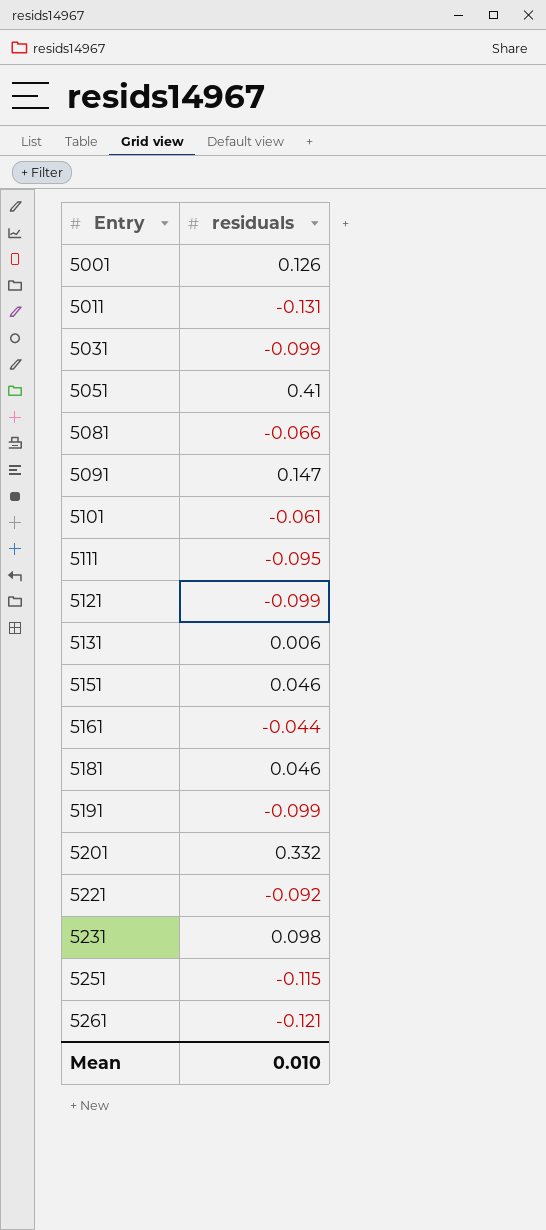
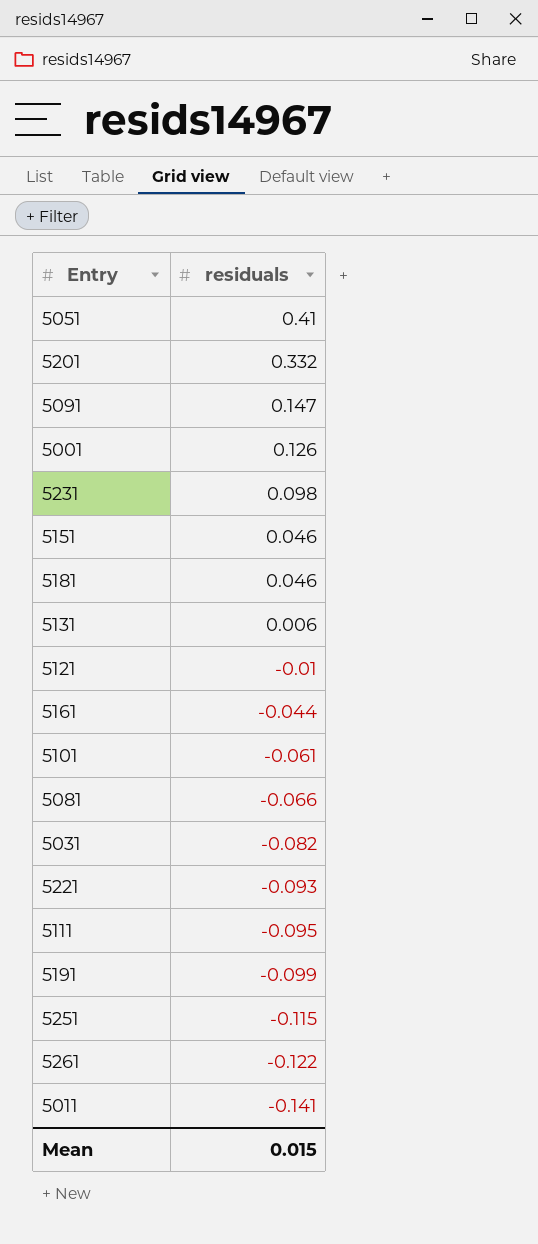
row order: Entry ascending -> residuals descending
5121 | residuals: -0.099 -> -0.01
5031 | residuals: -0.099 -> -0.082
5221 | residuals: -0.092 -> -0.093
5261 | residuals: -0.121 -> -0.122
5011 | residuals: -0.131 -> -0.141
Mean | residuals: 0.010 -> 0.015

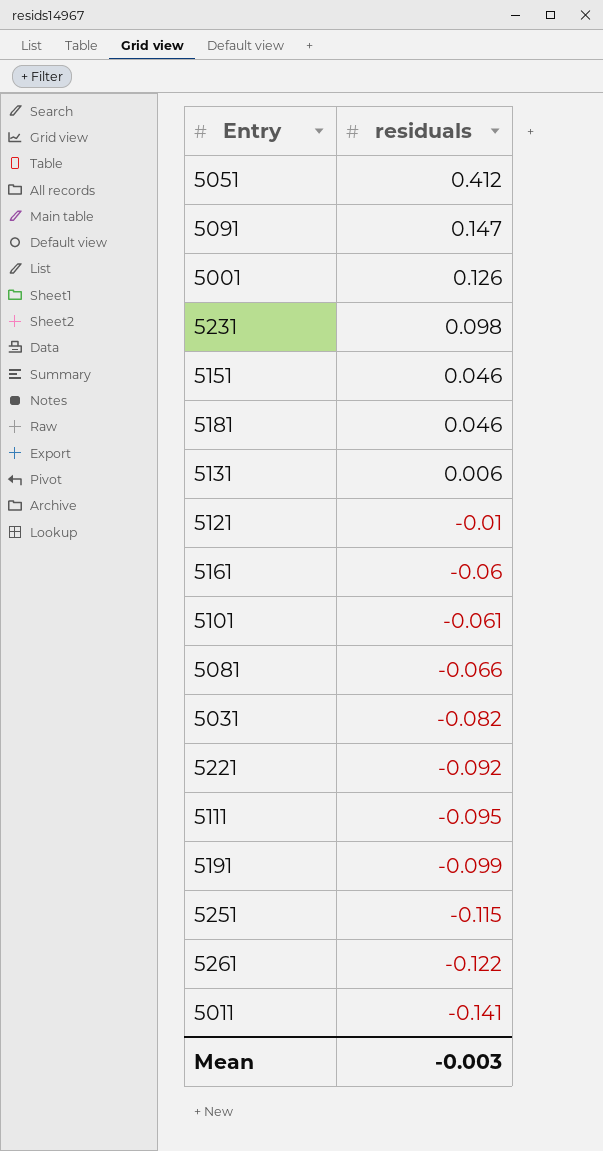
row 5201: 0.332 -> none
5051 | residuals: 0.41 -> 0.412
5161 | residuals: -0.044 -> -0.06
5221 | residuals: -0.093 -> -0.092
Mean | residuals: 0.015 -> -0.003

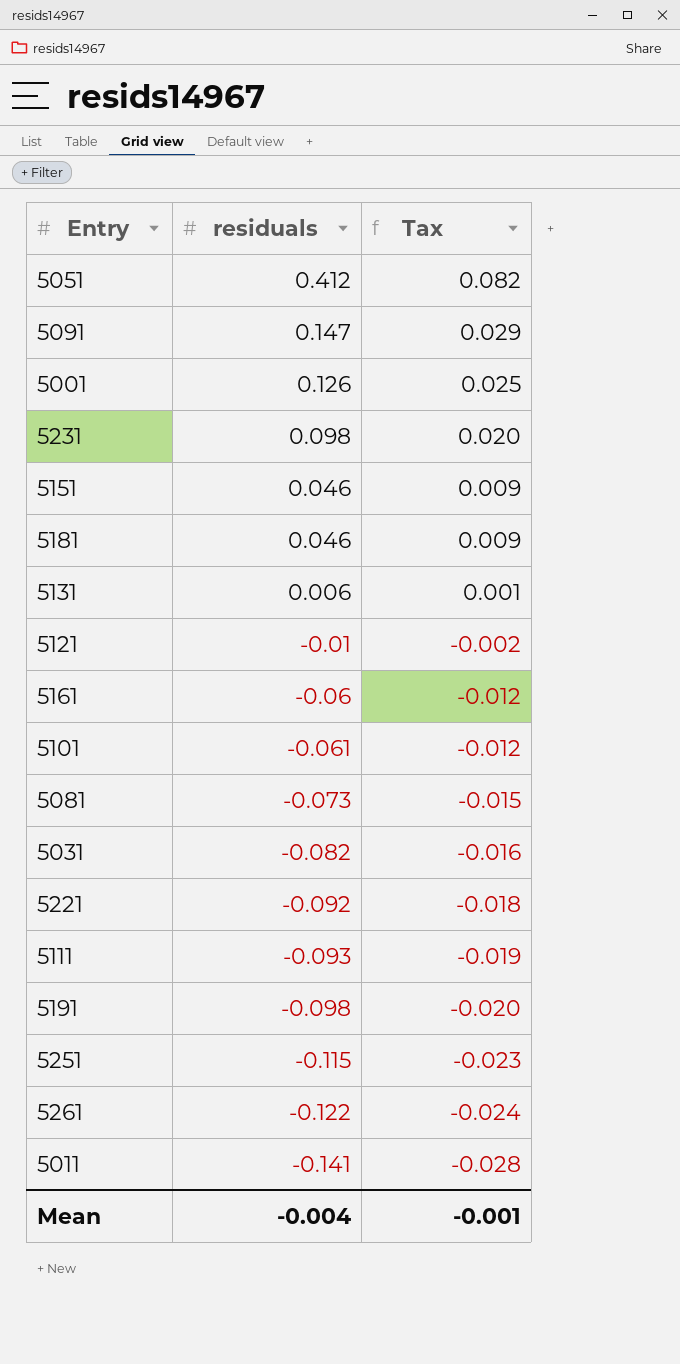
column Tax | formula: none -> [residuals] * 0.2
5081 | residuals: -0.066 -> -0.073
5111 | residuals: -0.095 -> -0.093
5191 | residuals: -0.099 -> -0.098
Mean | residuals: -0.003 -> -0.004

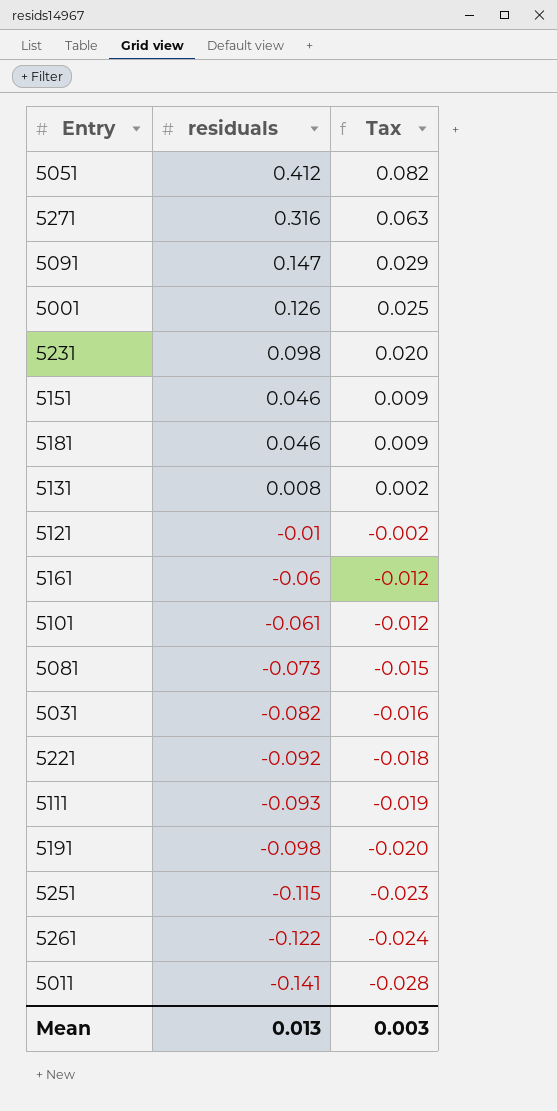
row 5271: none -> 0.316 | 0.063
5131 | residuals: 0.006 -> 0.008
5131 | Tax: 0.001 -> 0.002
Mean | residuals: -0.004 -> 0.013
Mean | Tax: -0.001 -> 0.003

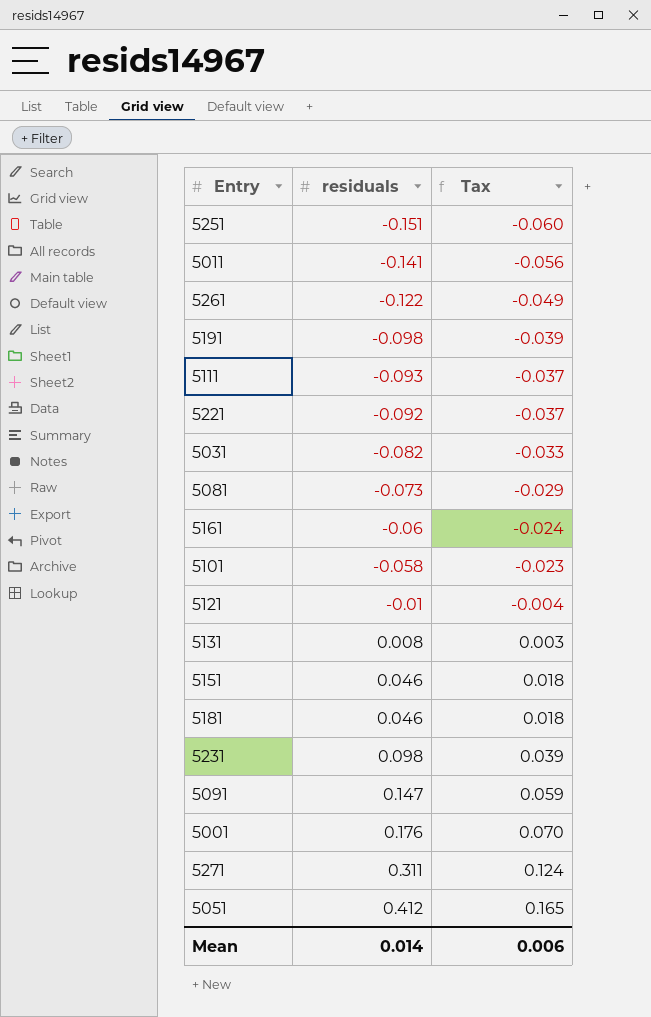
row order: residuals descending -> residuals ascending
column Tax | formula: [residuals] * 0.2 -> [residuals] * 0.4
5251 | residuals: -0.115 -> -0.151
5101 | residuals: -0.061 -> -0.058
5001 | residuals: 0.126 -> 0.176
5271 | residuals: 0.316 -> 0.311
Mean | residuals: 0.013 -> 0.014
Mean | Tax: 0.003 -> 0.006

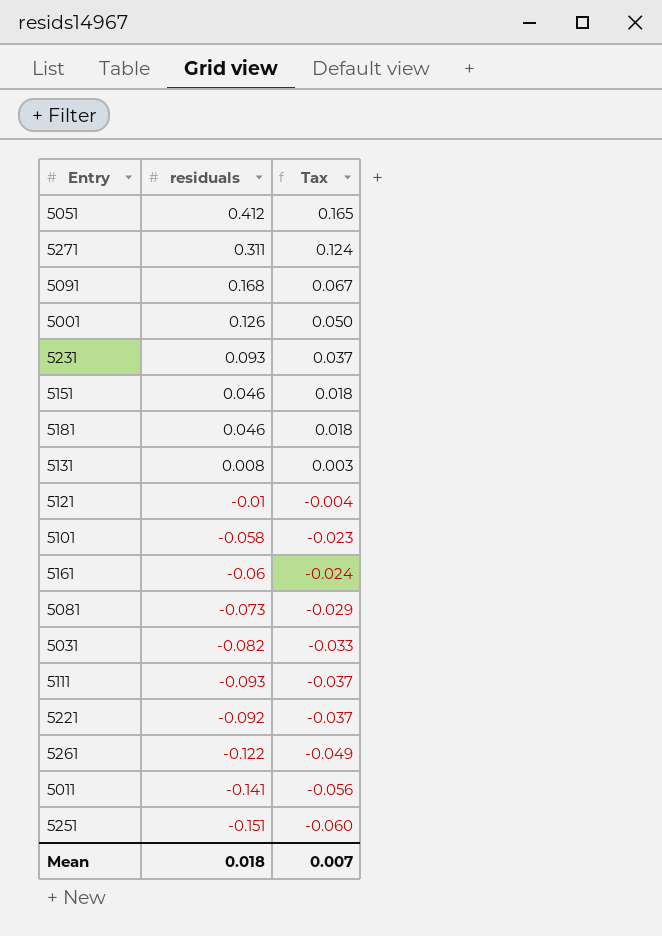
row order: residuals ascending -> Tax descending
row 5191: -0.098 | -0.039 -> none
5091 | residuals: 0.147 -> 0.168
5091 | Tax: 0.059 -> 0.067
5001 | residuals: 0.176 -> 0.126
5001 | Tax: 0.070 -> 0.050
5231 | residuals: 0.098 -> 0.093
5231 | Tax: 0.039 -> 0.037
Mean | residuals: 0.014 -> 0.018
Mean | Tax: 0.006 -> 0.007

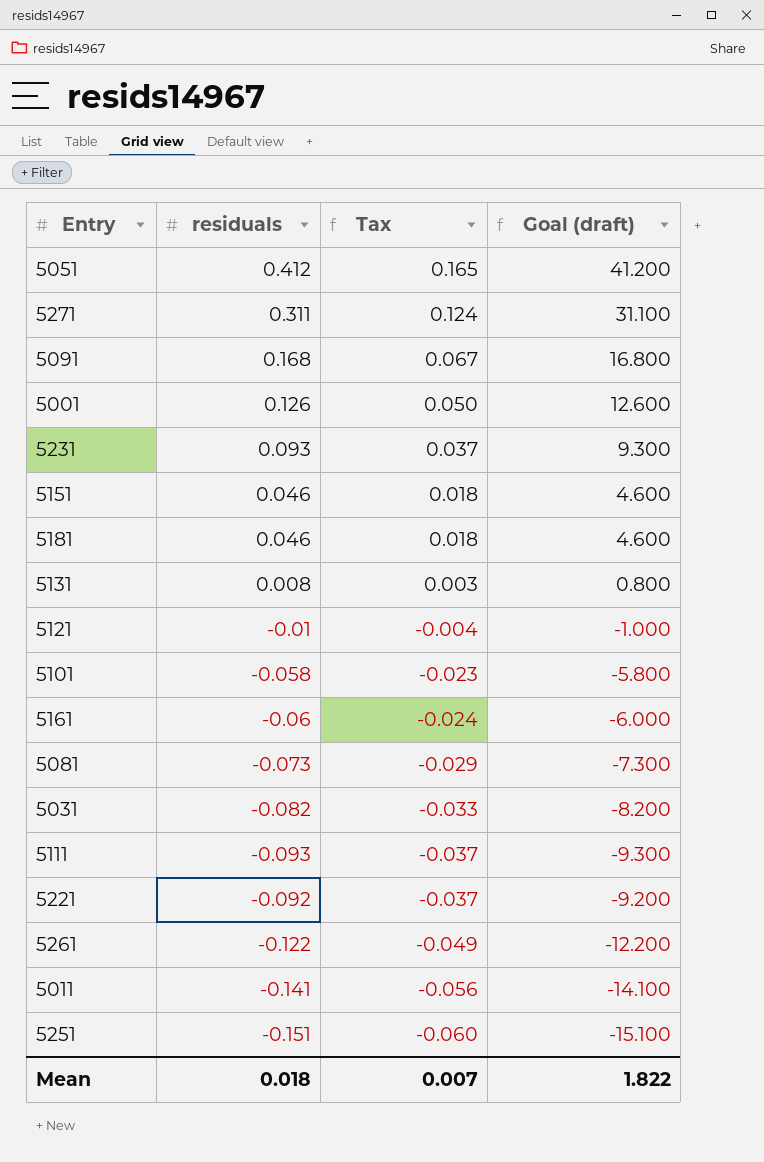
column Goal (draft) | formula: none -> [residuals] * 100

